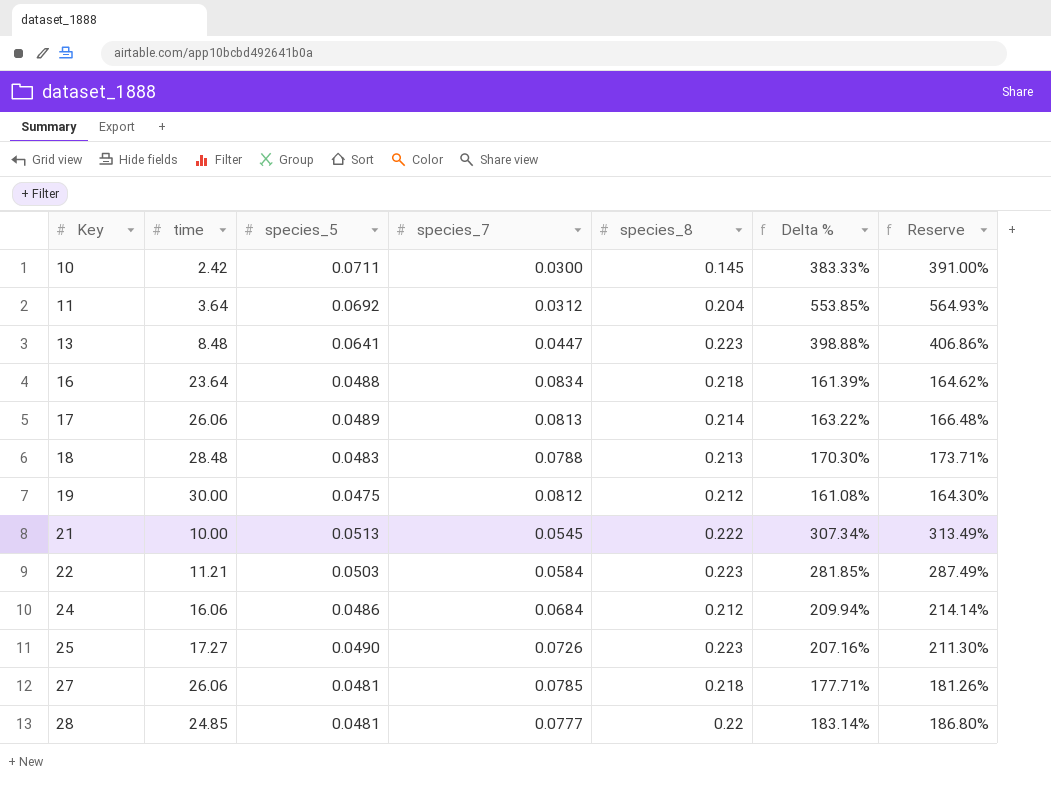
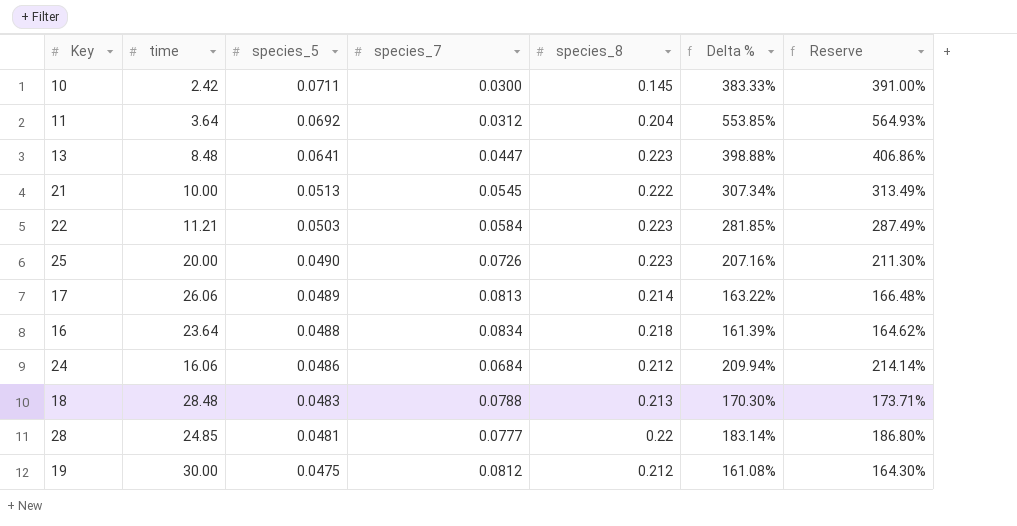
row order: Key ascending -> species_5 descending
row 27: 26.06 | 0.0481 | 0.0785 | 0.218 | 177.71% | 181.26% -> none
25 | time: 17.27 -> 20.00

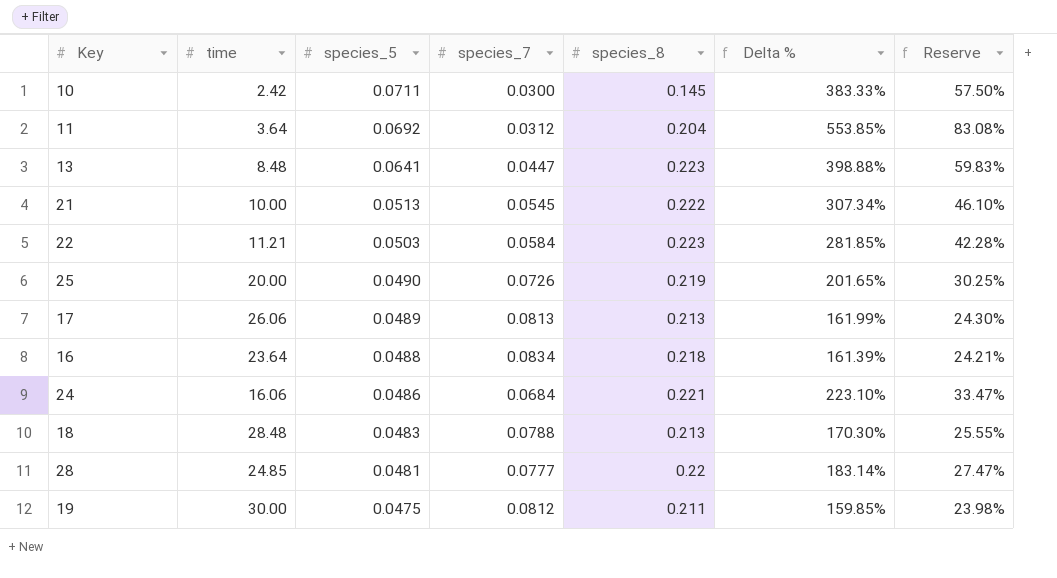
column Reserve | formula: [Delta %] * 1.02 -> [Delta %] * 0.15
25 | species_8: 0.223 -> 0.219
25 | Delta %: 207.16% -> 201.65%
17 | species_8: 0.214 -> 0.213
17 | Delta %: 163.22% -> 161.99%
24 | species_8: 0.212 -> 0.221
24 | Delta %: 209.94% -> 223.10%
19 | species_8: 0.212 -> 0.211
19 | Delta %: 161.08% -> 159.85%

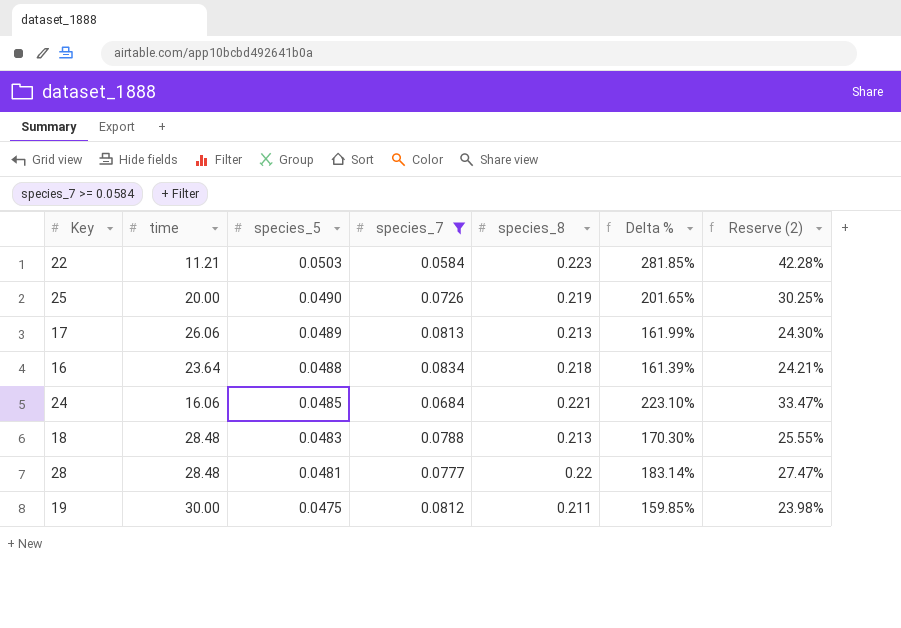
filter: none -> species_7 >= 0.0584
column name: Reserve -> Reserve (2)
24 | species_5: 0.0486 -> 0.0485
28 | time: 24.85 -> 28.48

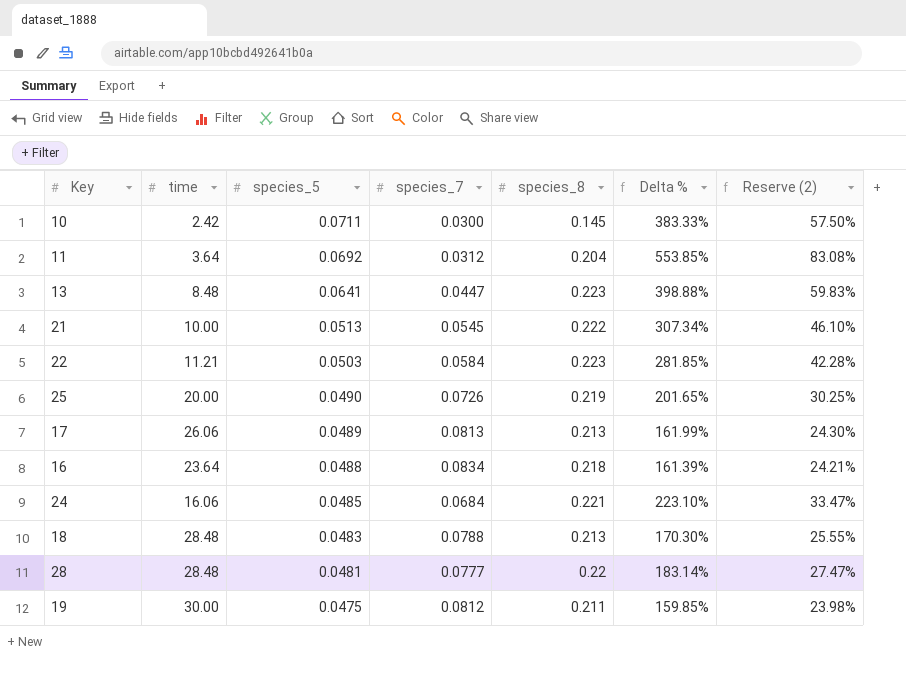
filter: species_7 >= 0.0584 -> none

